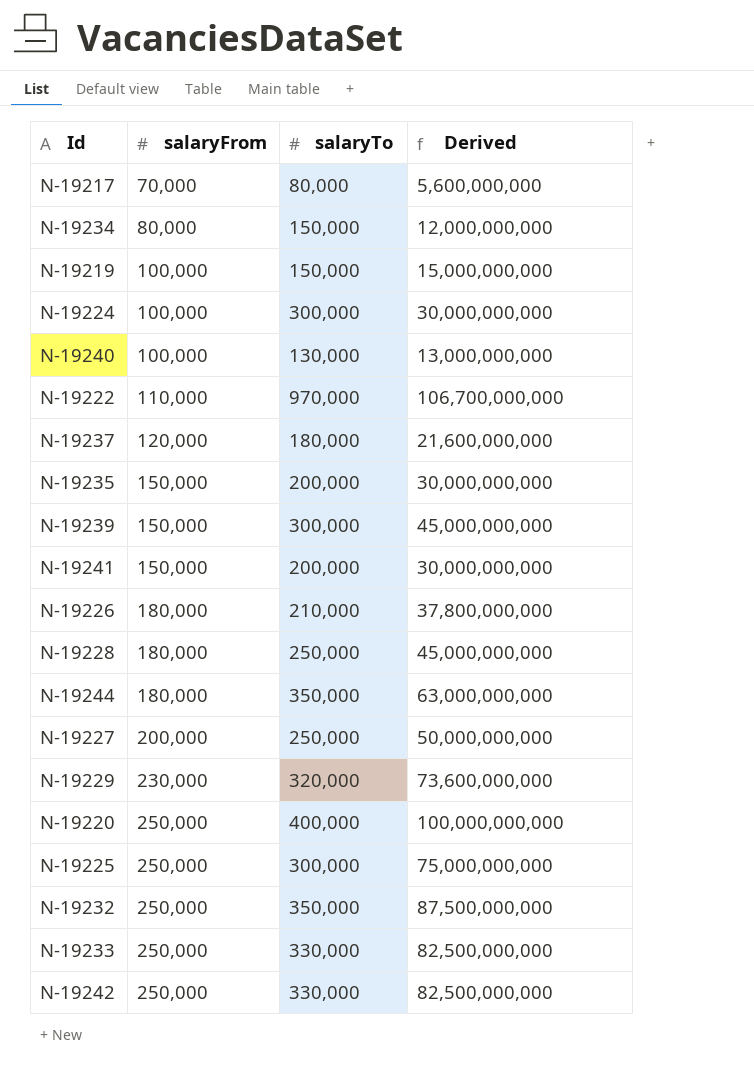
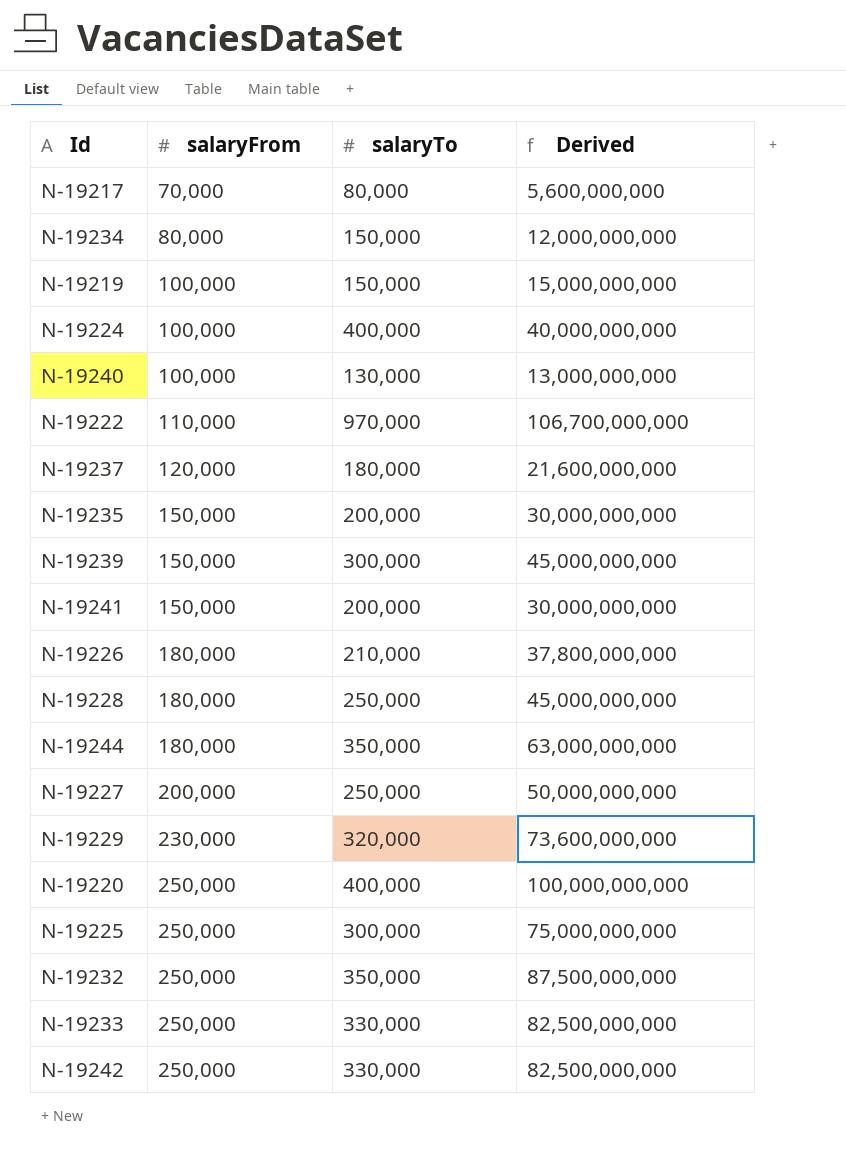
N-19224 | salaryTo: 300,000 -> 400,000
N-19224 | Derived: 30,000,000,000 -> 40,000,000,000

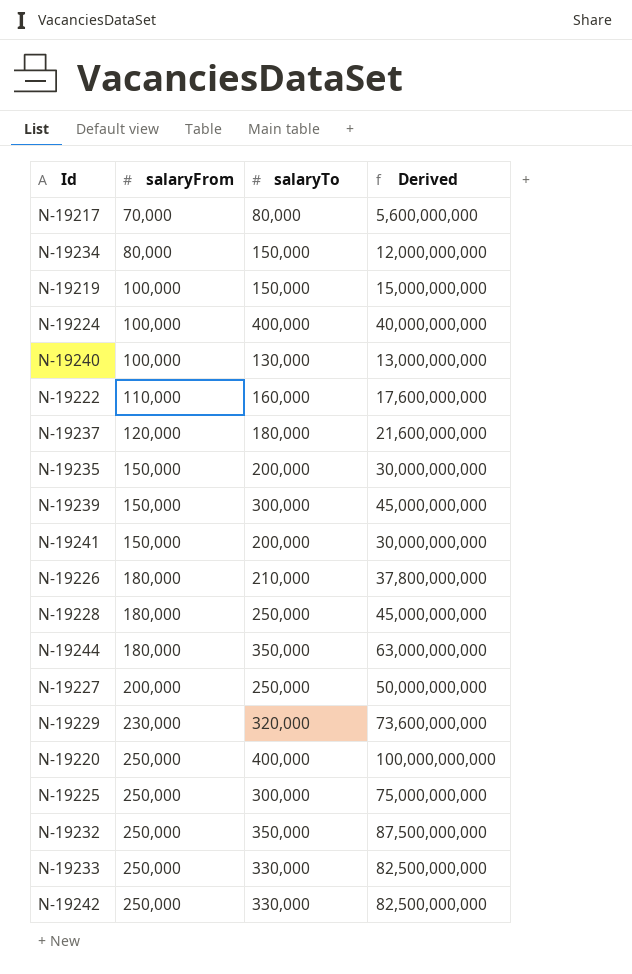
N-19222 | salaryTo: 970,000 -> 160,000
N-19222 | Derived: 106,700,000,000 -> 17,600,000,000

